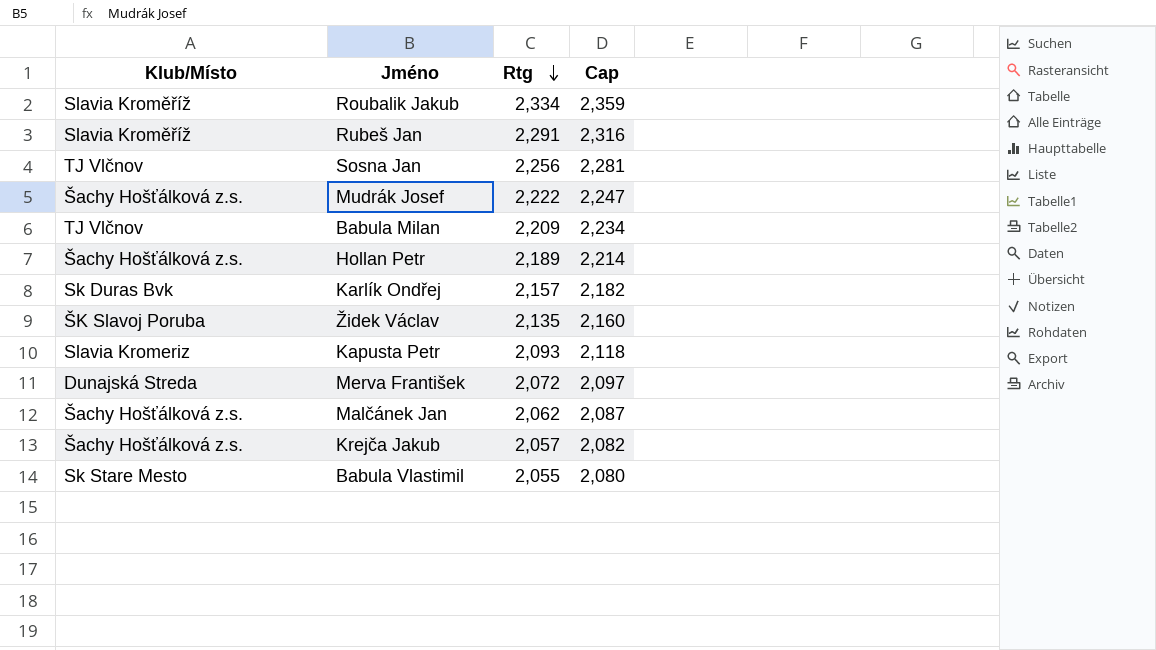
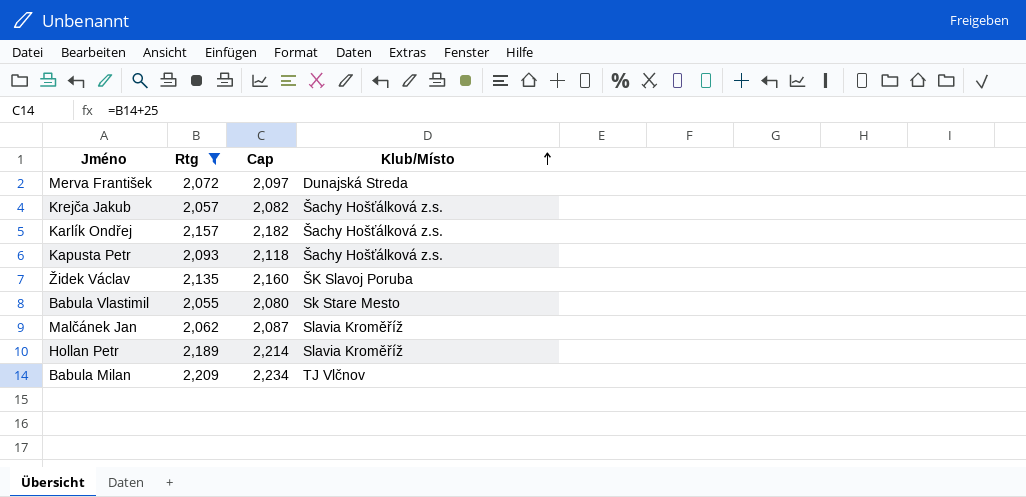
filter: none -> Rtg <= 2,209
row order: Rtg descending -> Klub/Místo ascending
column Klub/Místo | position: 1 -> 4
Karlík Ondřej | Klub/Místo: Sk Duras Bvk -> Šachy Hošťálková z.s.
Kapusta Petr | Klub/Místo: Slavia Kromeriz -> Šachy Hošťálková z.s.
Malčánek Jan | Klub/Místo: Šachy Hošťálková z.s. -> Slavia Kroměříž
Hollan Petr | Klub/Místo: Šachy Hošťálková z.s. -> Slavia Kroměříž

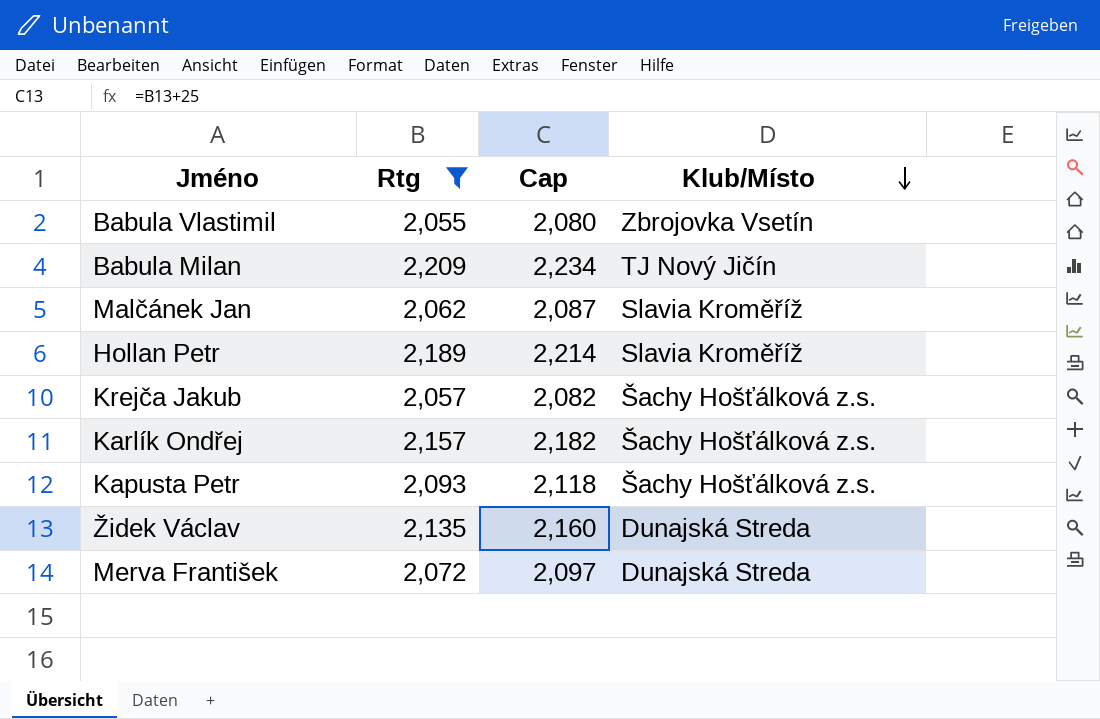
row order: Klub/Místo ascending -> Klub/Místo descending
Babula Vlastimil | Klub/Místo: Sk Stare Mesto -> Zbrojovka Vsetín
Babula Milan | Klub/Místo: TJ Vlčnov -> TJ Nový Jičín
Židek Václav | Klub/Místo: ŠK Slavoj Poruba -> Dunajská Streda

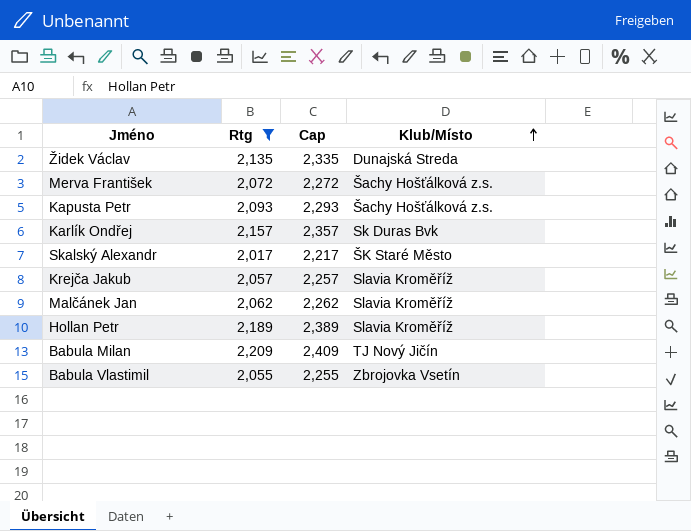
row order: Klub/Místo descending -> Klub/Místo ascending
column Cap | formula: [Rtg] + 25 -> [Rtg] + 200
Merva František | Klub/Místo: Dunajská Streda -> Šachy Hošťálková z.s.
Karlík Ondřej | Klub/Místo: Šachy Hošťálková z.s. -> Sk Duras Bvk
row Skalský Alexandr: none -> 2,017 | 2,217 | ŠK Staré Město
Krejča Jakub | Klub/Místo: Šachy Hošťálková z.s. -> Slavia Kroměříž

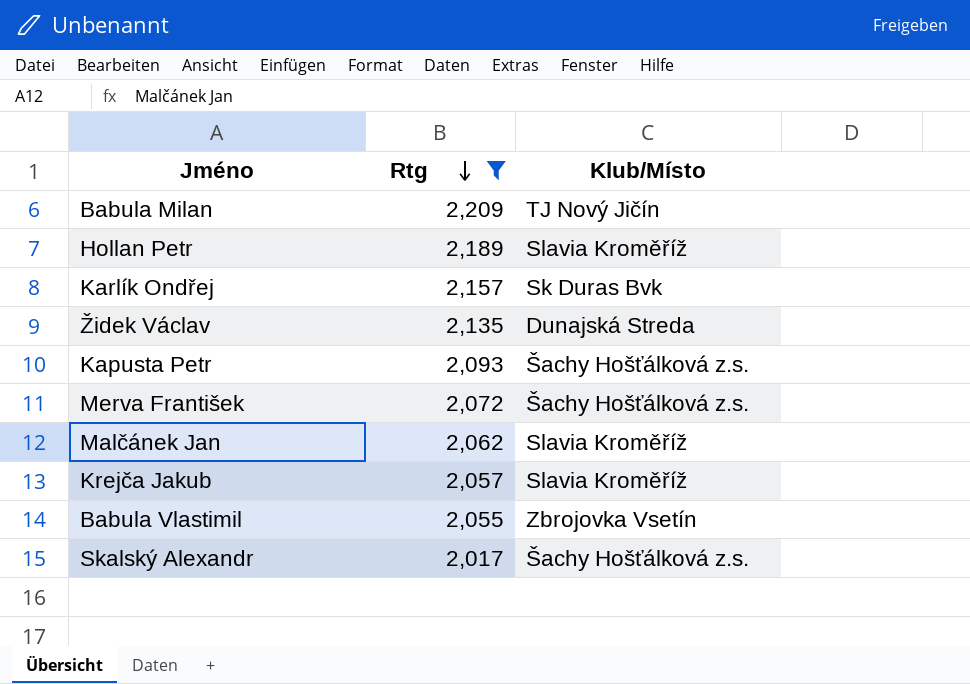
row order: Klub/Místo ascending -> Rtg descending
column Cap | formula: [Rtg] + 200 -> none
Skalský Alexandr | Klub/Místo: ŠK Staré Město -> Šachy Hošťálková z.s.

